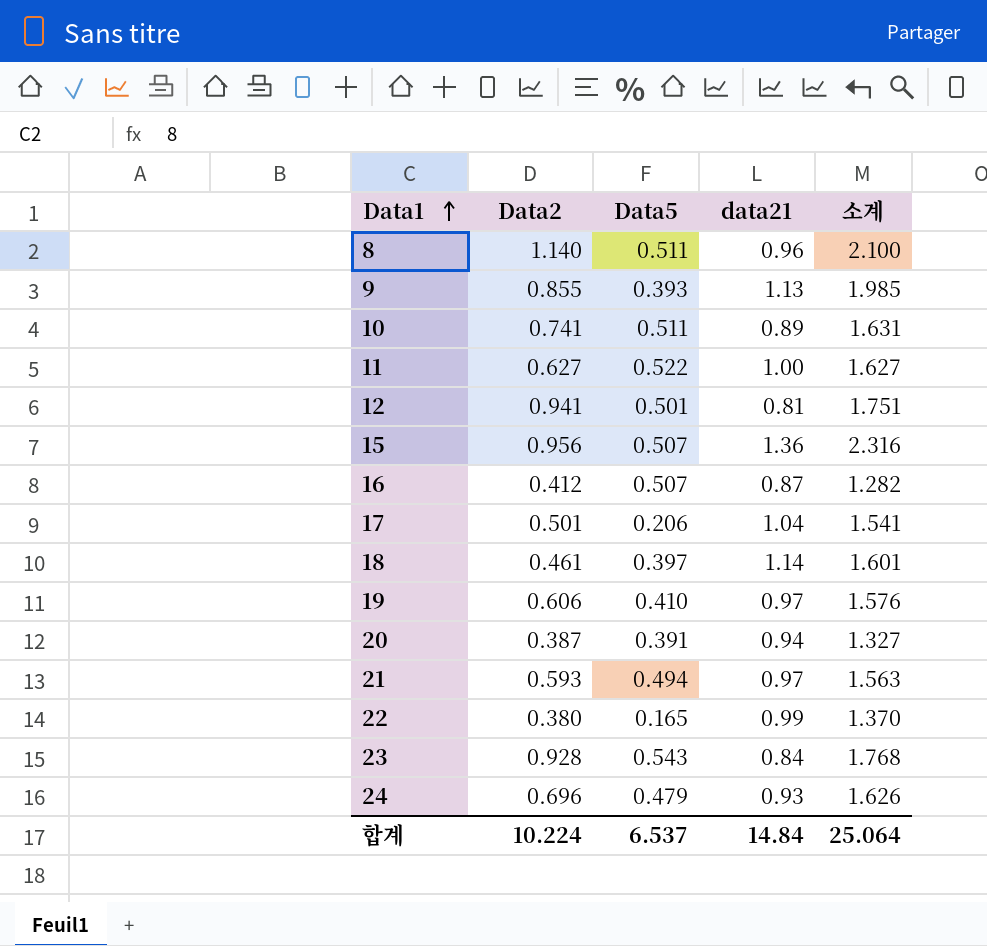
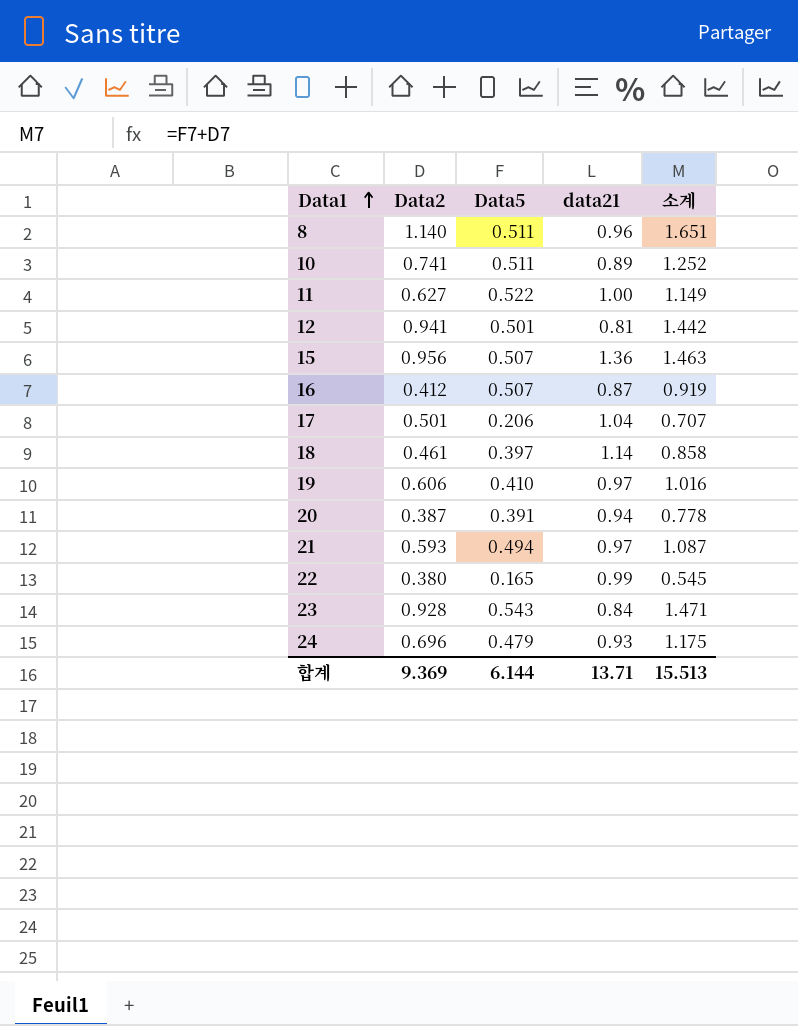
column 소계 | formula: [Data2] + [data21] -> [Data2] + [Data5]
row 9: 0.855 | 0.393 | 1.13 | 1.985 -> none
합계 | Data2: 10.224 -> 9.369
합계 | Data5: 6.537 -> 6.144
합계 | data21: 14.84 -> 13.71
합계 | 소계: 25.064 -> 15.513

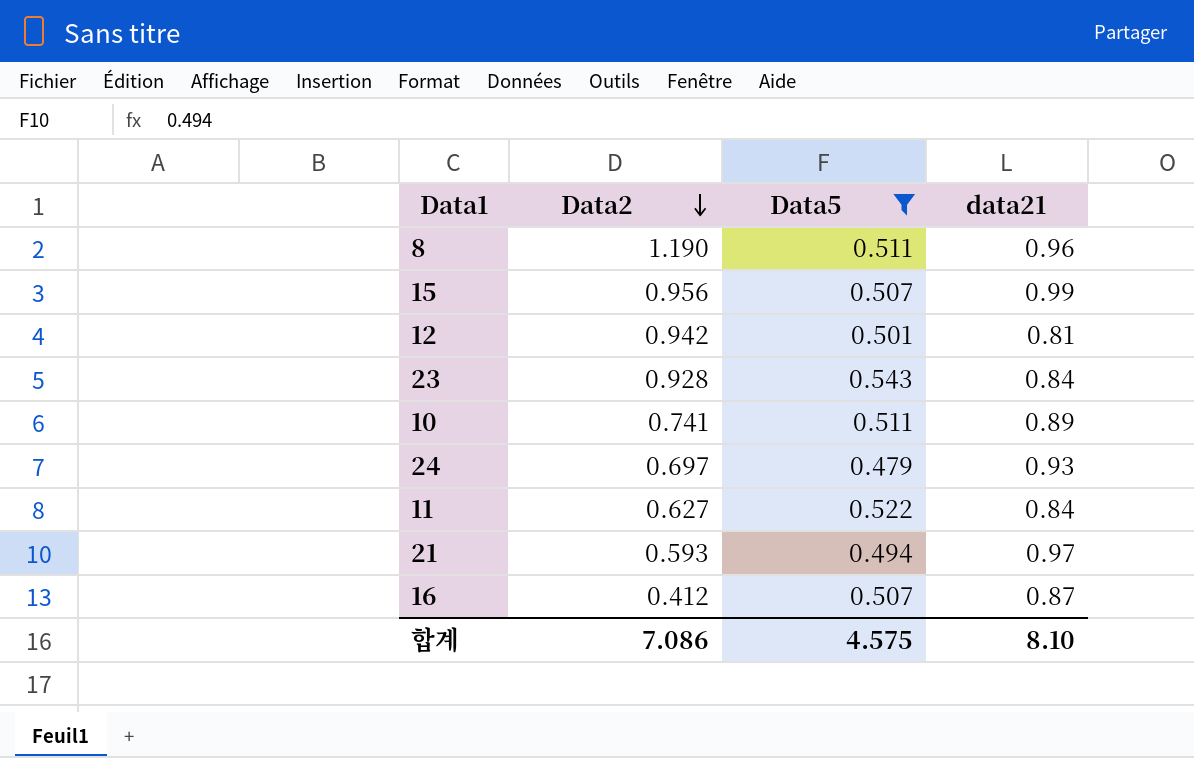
filter: none -> Data5 >= 0.479
row order: Data1 ascending -> Data2 descending
column 소계 | formula: [Data2] + [Data5] -> none
8 | Data2: 1.140 -> 1.190
15 | data21: 1.36 -> 0.99
12 | Data2: 0.941 -> 0.942
24 | Data2: 0.696 -> 0.697
11 | data21: 1.00 -> 0.84
합계 | Data2: 9.369 -> 7.086
합계 | Data5: 6.144 -> 4.575
합계 | data21: 13.71 -> 8.10

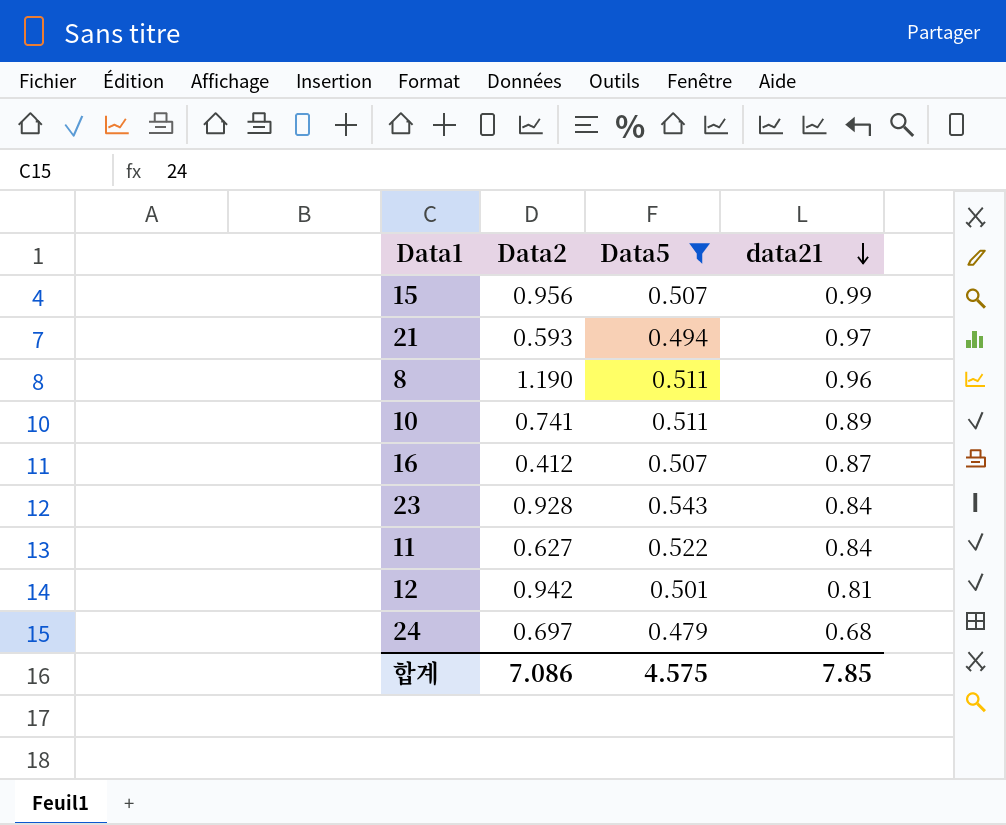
row order: Data2 descending -> data21 descending
24 | data21: 0.93 -> 0.68
합계 | data21: 8.10 -> 7.85

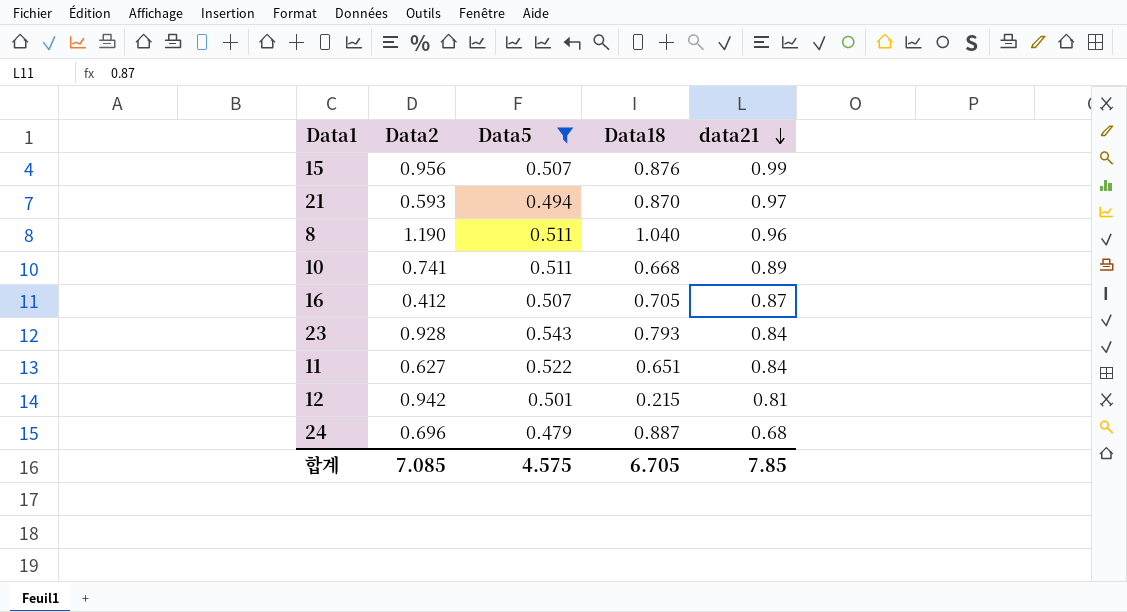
column Data18 | position: none -> 4
24 | Data2: 0.697 -> 0.696
합계 | Data2: 7.086 -> 7.085

